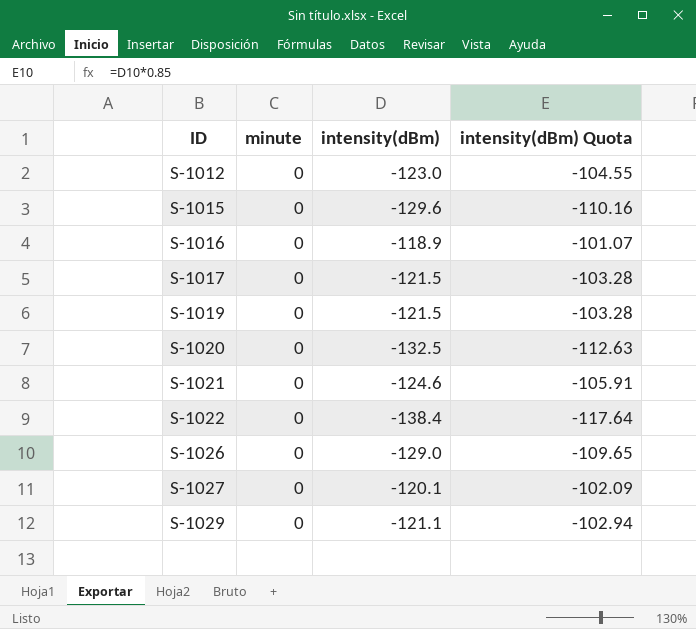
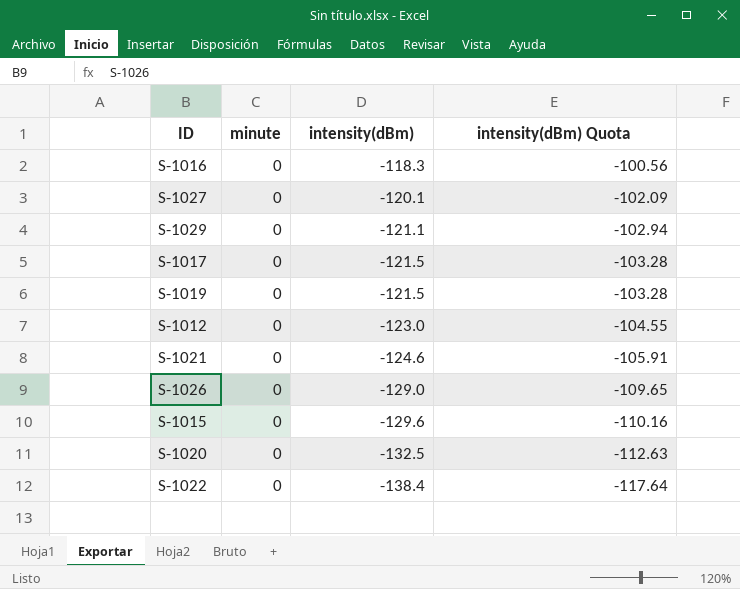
row order: ID ascending -> intensity(dBm) descending
S-1016 | intensity(dBm): -118.9 -> -118.3
S-1016 | intensity(dBm) Quota: -101.07 -> -100.56

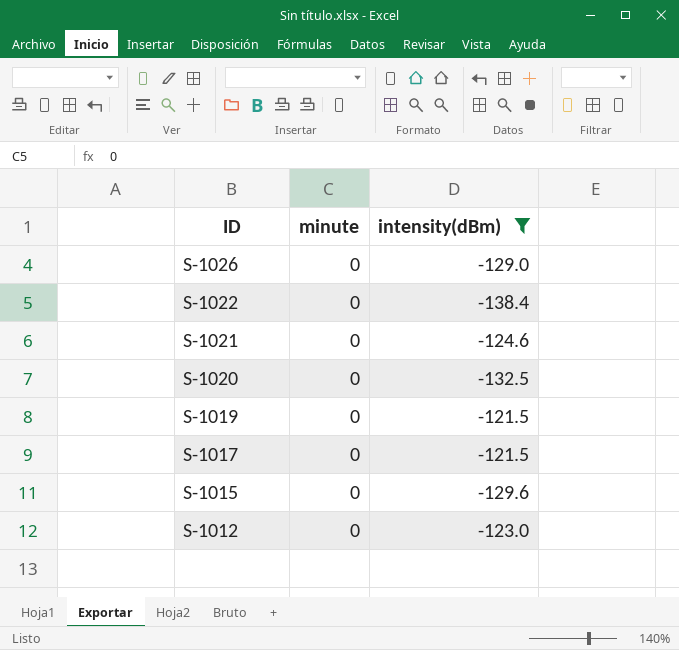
filter: none -> intensity(dBm) <= -121.5
row order: intensity(dBm) descending -> ID descending
column intensity(dBm) Quota | formula: [intensity(dBm)] * 0.85 -> none

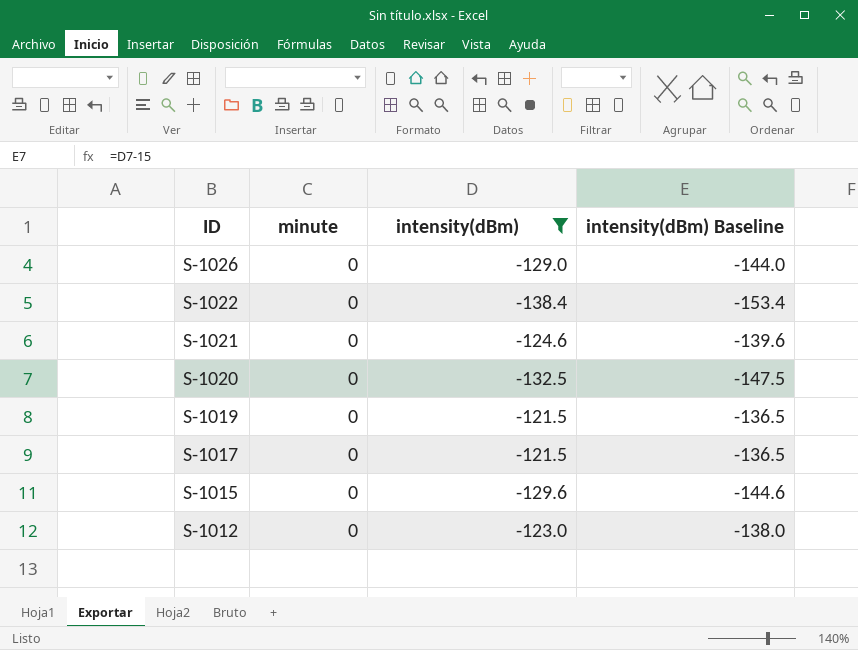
column intensity(dBm) Baseline | formula: none -> [intensity(dBm)] - 15

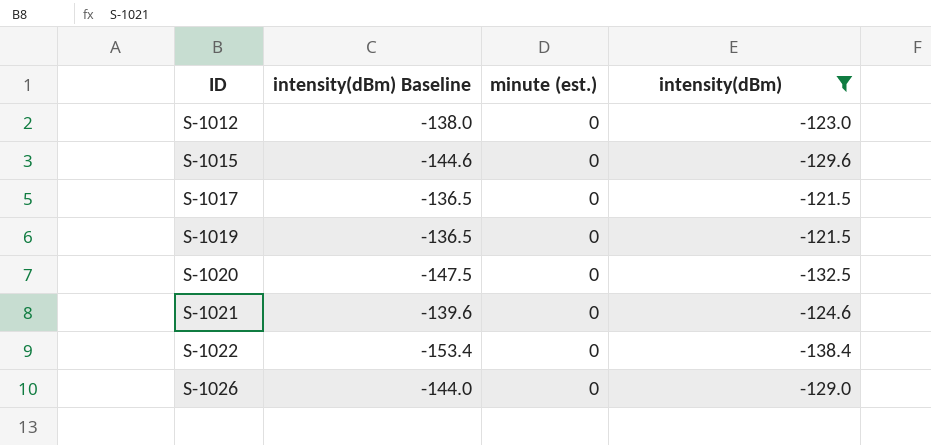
row order: ID descending -> ID ascending
column intensity(dBm) Baseline | position: 4 -> 2
column name: minute -> minute (est.)

